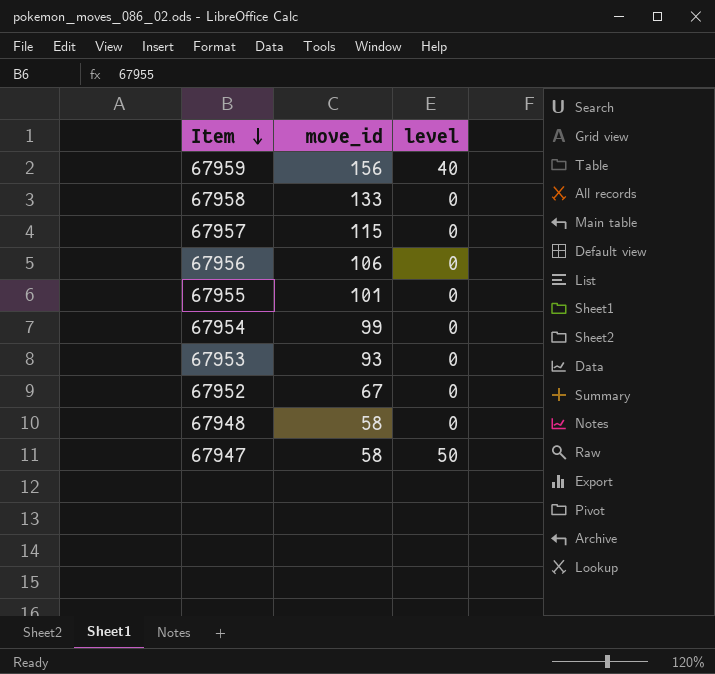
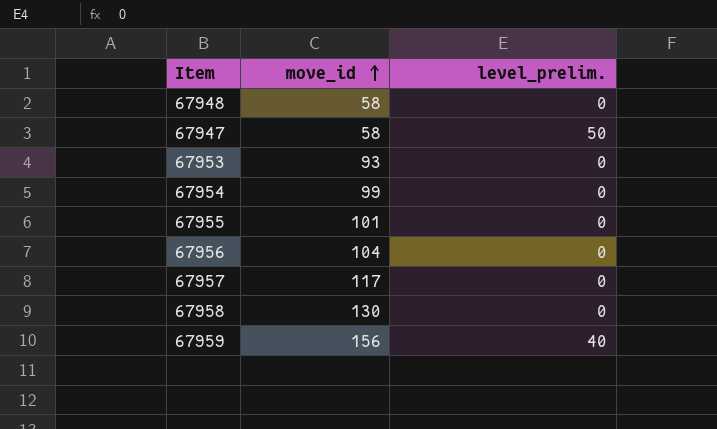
row order: Item descending -> move_id ascending
column name: level -> level_prelim.
row 67952: 67 | 0 -> none
67956 | move_id: 106 -> 104
67957 | move_id: 115 -> 117
67958 | move_id: 133 -> 130

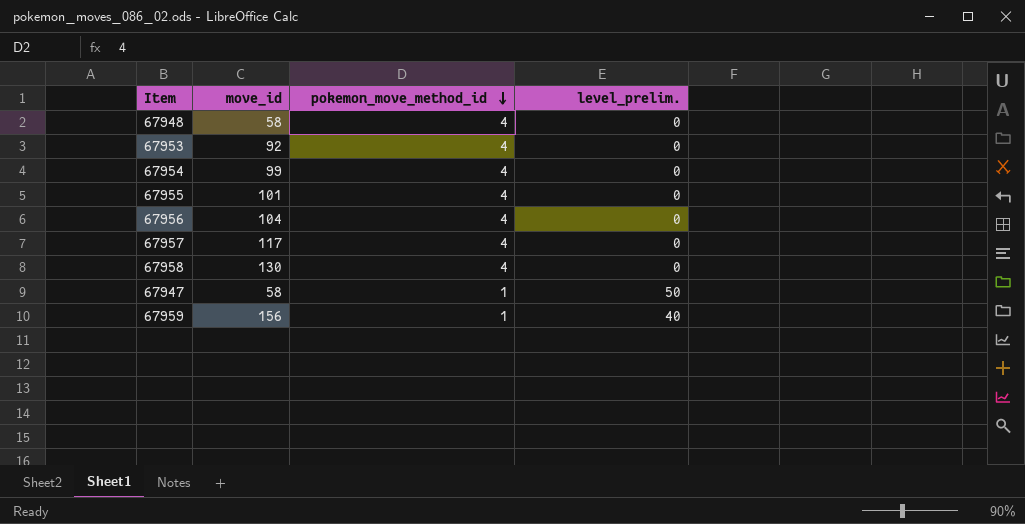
row order: move_id ascending -> pokemon_move_method_id descending
column pokemon_move_method_id | position: none -> 3
67953 | move_id: 93 -> 92

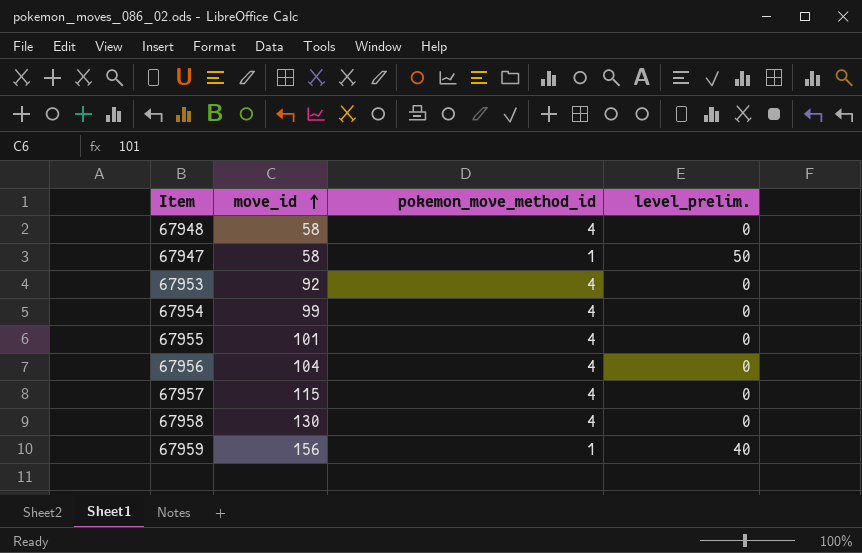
row order: pokemon_move_method_id descending -> move_id ascending
67957 | move_id: 117 -> 115

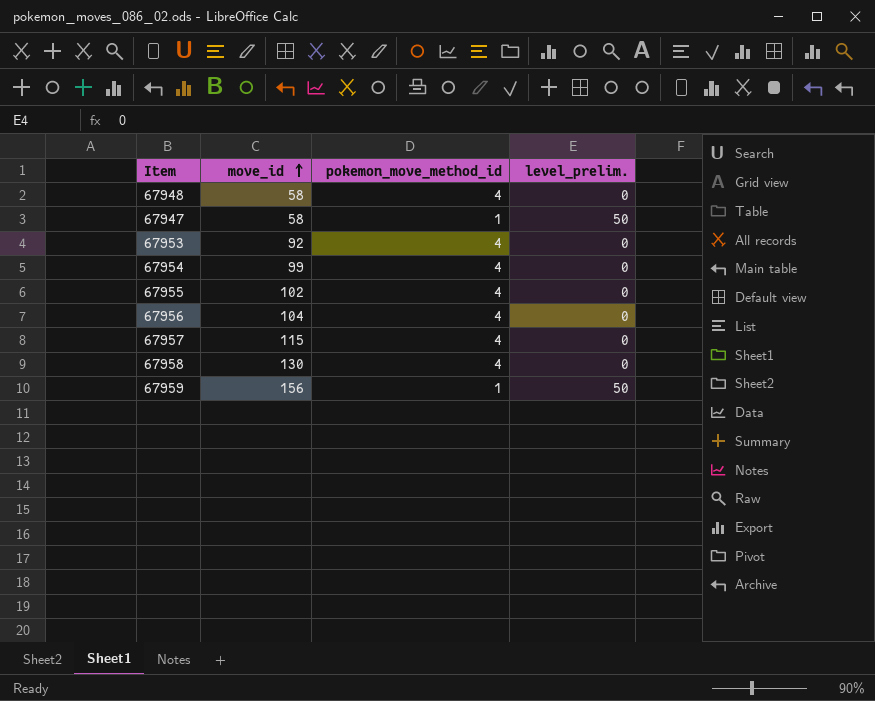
67955 | move_id: 101 -> 102
67959 | level_prelim.: 40 -> 50

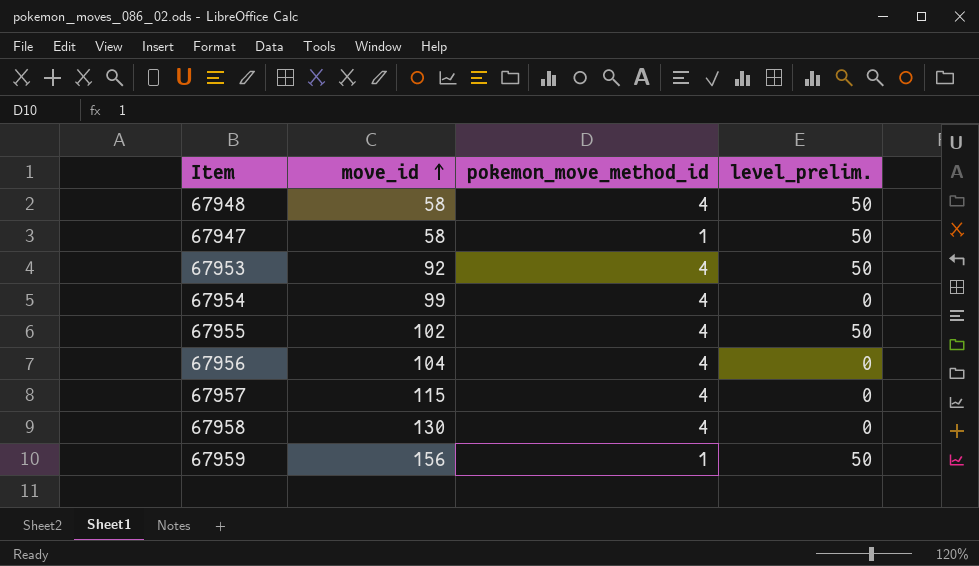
67948 | level_prelim.: 0 -> 50
67953 | level_prelim.: 0 -> 50
67955 | level_prelim.: 0 -> 50

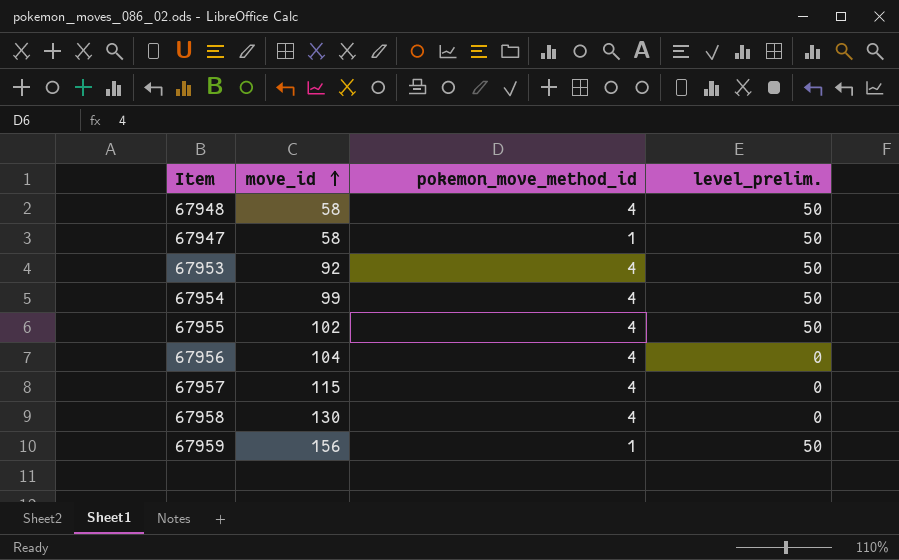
67954 | level_prelim.: 0 -> 50

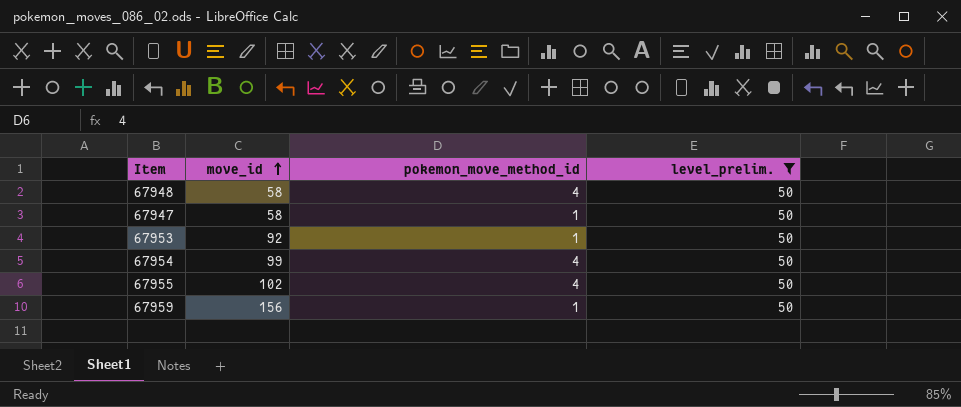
filter: none -> level_prelim. = 50
67953 | pokemon_move_method_id: 4 -> 1

